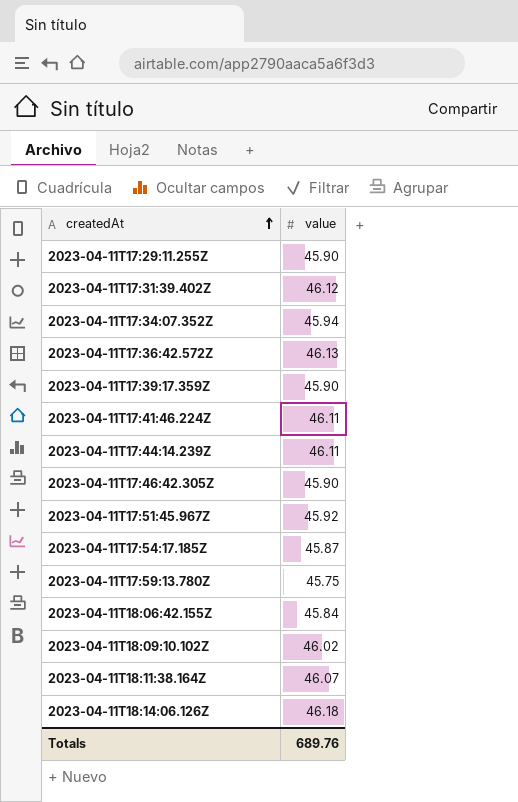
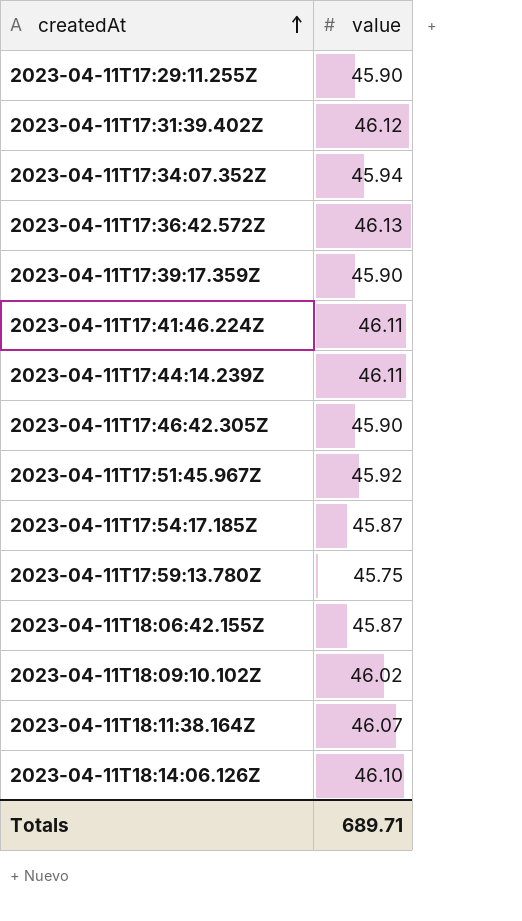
2023-04-11T18:06:42.155Z | value: 45.84 -> 45.87
2023-04-11T18:14:06.126Z | value: 46.18 -> 46.10
Totals | value: 689.76 -> 689.71

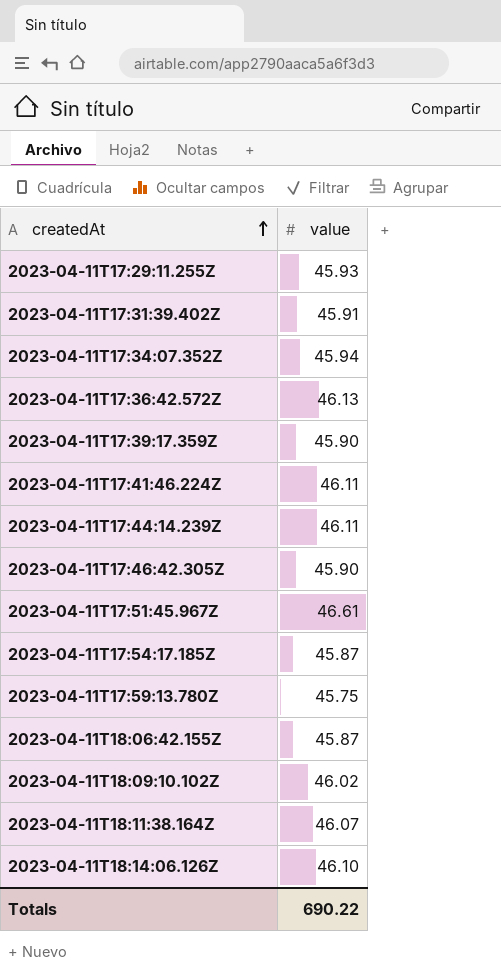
2023-04-11T17:29:11.255Z | value: 45.90 -> 45.93
2023-04-11T17:31:39.402Z | value: 46.12 -> 45.91
2023-04-11T17:51:45.967Z | value: 45.92 -> 46.61
Totals | value: 689.71 -> 690.22

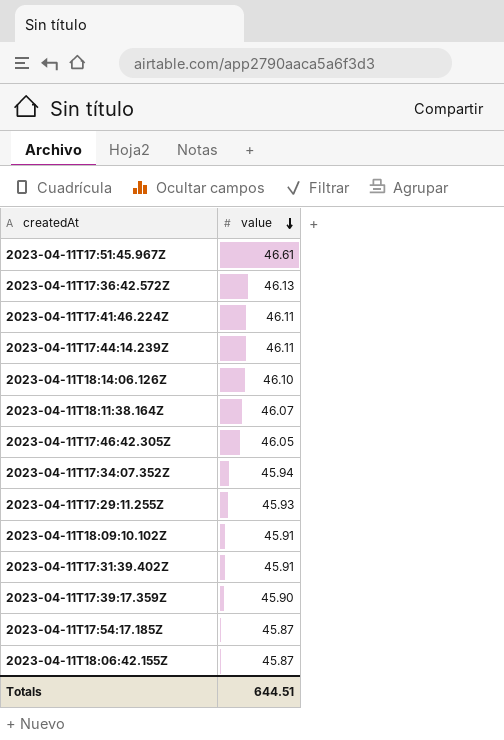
row order: createdAt ascending -> value descending
row 2023-04-11T17:59:13.780Z: 45.75 -> none
2023-04-11T17:46:42.305Z | value: 45.90 -> 46.05
2023-04-11T18:09:10.102Z | value: 46.02 -> 45.91
Totals | value: 690.22 -> 644.51

